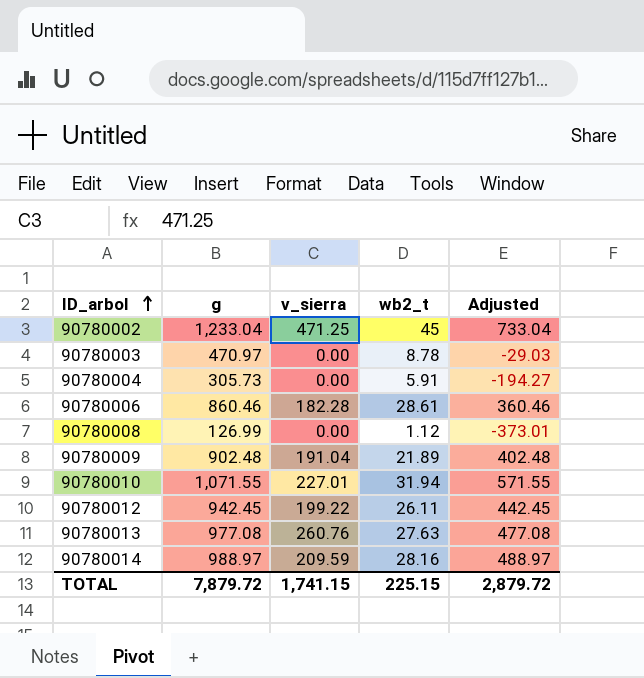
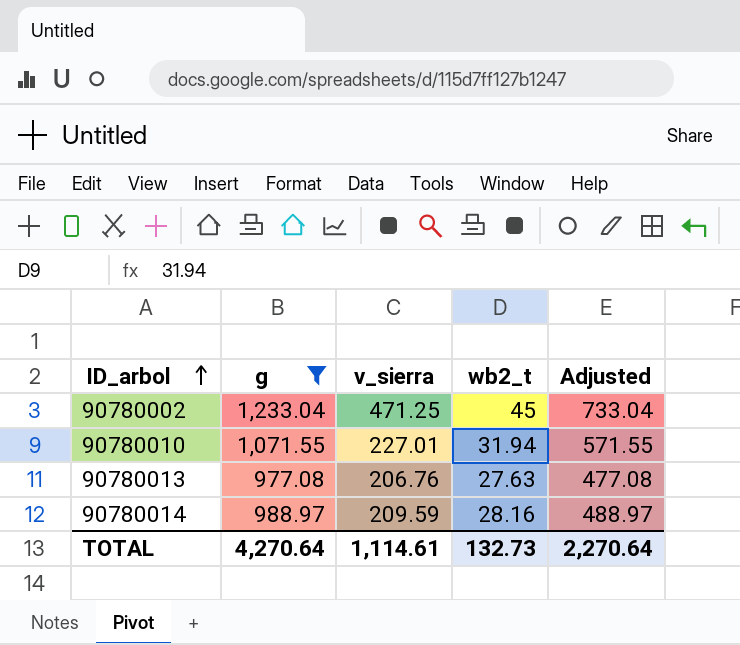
filter: none -> g >= 977.08
90780013 | v_sierra: 260.76 -> 206.76
TOTAL | g: 7,879.72 -> 4,270.64
TOTAL | v_sierra: 1,741.15 -> 1,114.61
TOTAL | wb2_t: 225.15 -> 132.73
TOTAL | Adjusted: 2,879.72 -> 2,270.64

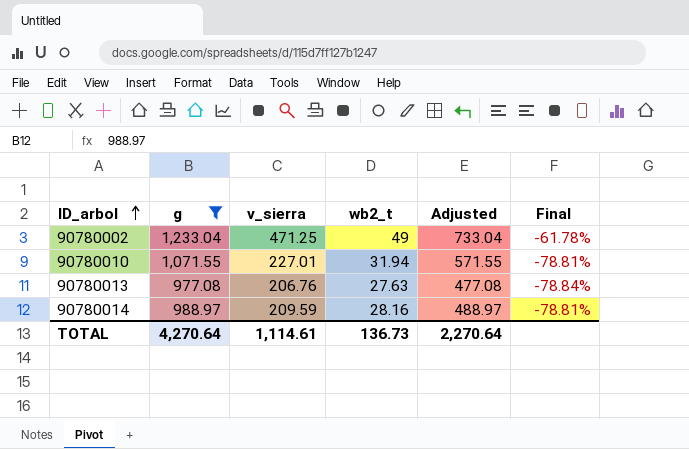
column Final | formula: none -> ([v_sierra] - [g]) / [g]
90780002 | wb2_t: 45 -> 49
TOTAL | wb2_t: 132.73 -> 136.73

